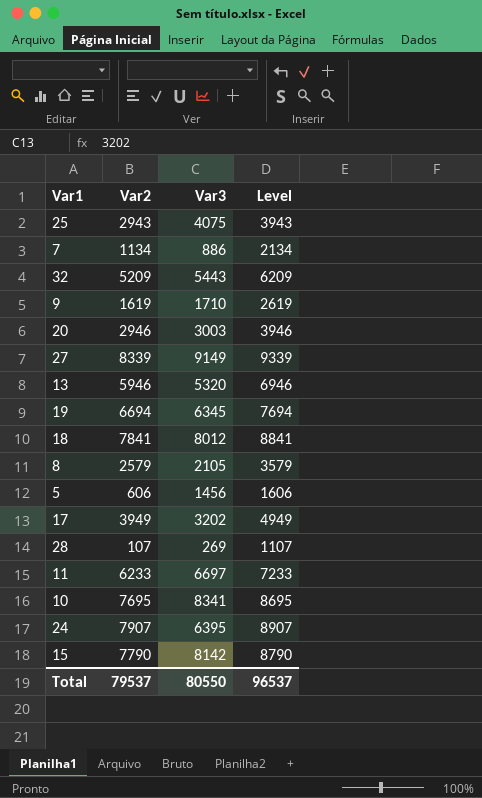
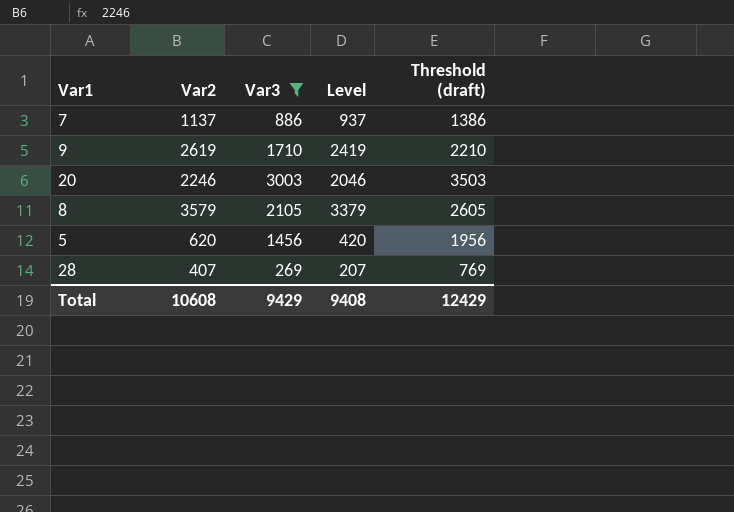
filter: none -> Var3 <= 3003
column Level | formula: [Var2] + 1000 -> [Var2] - 200
column Threshold (draft) | formula: none -> [Var3] + 500
7 | Var2: 1134 -> 1137
9 | Var2: 1619 -> 2619
20 | Var2: 2946 -> 2246
8 | Var2: 2579 -> 3579
5 | Var2: 606 -> 620
28 | Var2: 107 -> 407
Total | Var2: 79537 -> 10608
Total | Var3: 80550 -> 9429
Total | Level: 96537 -> 9408

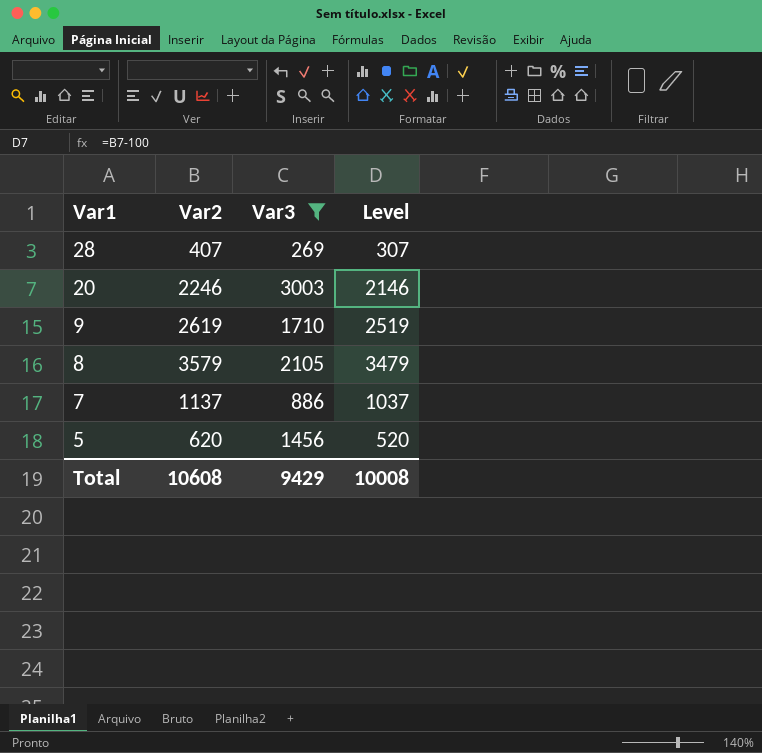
row order: none -> Var1 descending
column Threshold (draft) | formula: [Var3] + 500 -> none
column Level | formula: [Var2] - 200 -> [Var2] - 100
Total | Level: 9408 -> 10008

